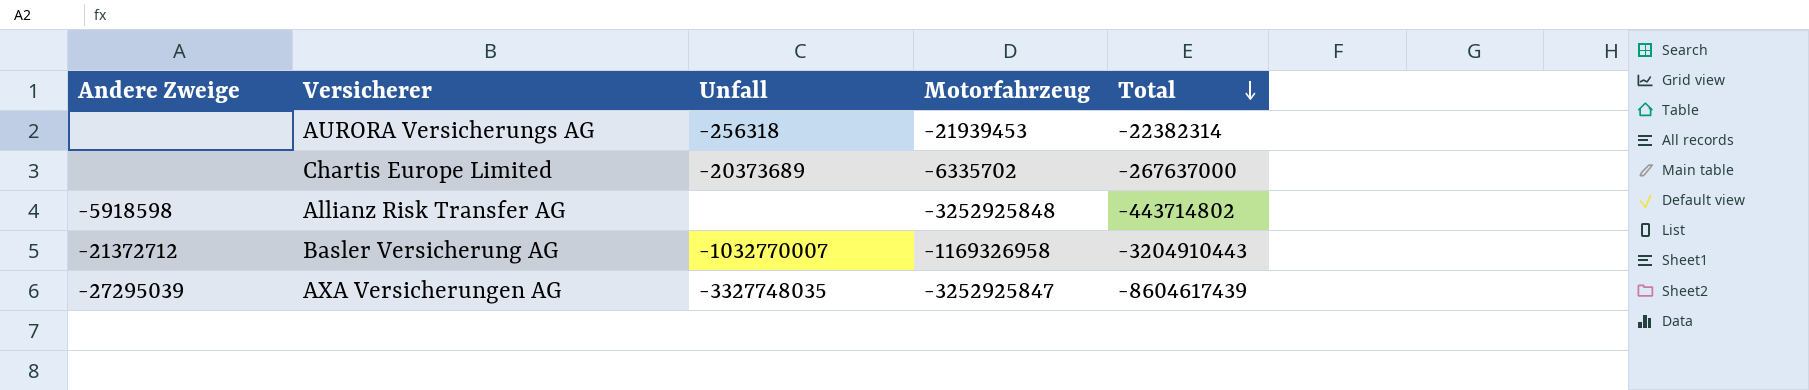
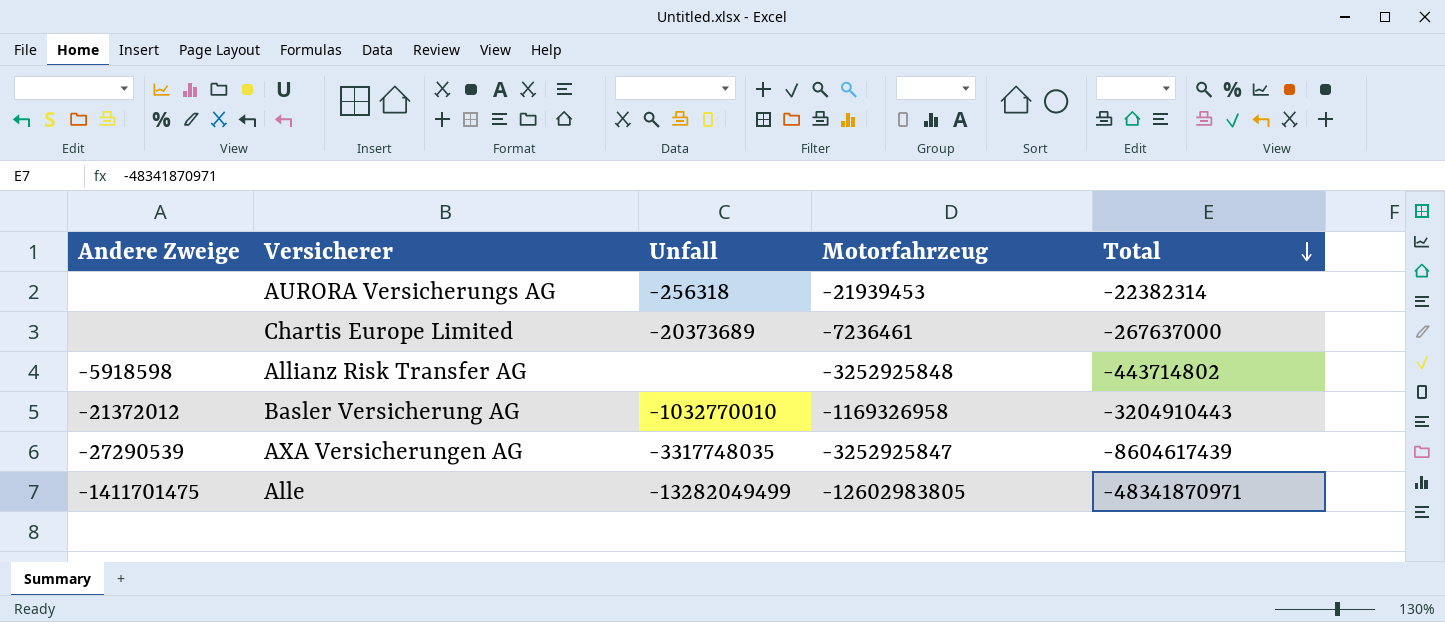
Chartis Europe Limited | Motorfahrzeug: -6335702 -> -7236461
Basler Versicherung AG | Andere Zweige: -21372712 -> -21372012
Basler Versicherung AG | Unfall: -1032770007 -> -1032770010
AXA Versicherungen AG | Andere Zweige: -27295039 -> -27290539
AXA Versicherungen AG | Unfall: -3327748035 -> -3317748035
row Alle: none -> -1411701475 | -13282049499 | -12602983805 | -48341870971

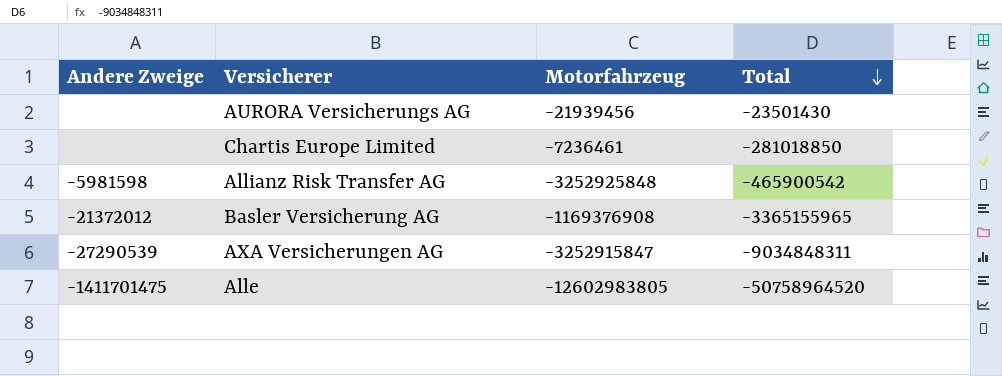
column Unfall | position: 3 -> none
AURORA Versicherungs AG | Motorfahrzeug: -21939453 -> -21939456
AURORA Versicherungs AG | Total: -22382314 -> -23501430
Chartis Europe Limited | Total: -267637000 -> -281018850
Allianz Risk Transfer AG | Andere Zweige: -5918598 -> -5981598
Allianz Risk Transfer AG | Total: -443714802 -> -465900542
Basler Versicherung AG | Motorfahrzeug: -1169326958 -> -1169376908
Basler Versicherung AG | Total: -3204910443 -> -3365155965
AXA Versicherungen AG | Motorfahrzeug: -3252925847 -> -3252915847
AXA Versicherungen AG | Total: -8604617439 -> -9034848311
Alle | Total: -48341870971 -> -50758964520

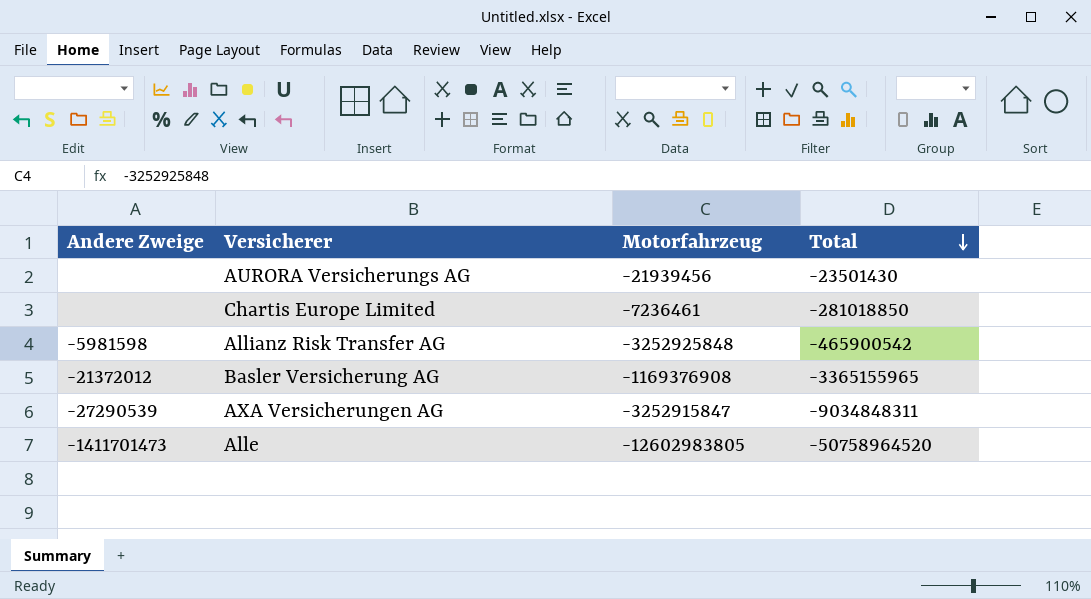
Alle | Andere Zweige: -1411701475 -> -1411701473

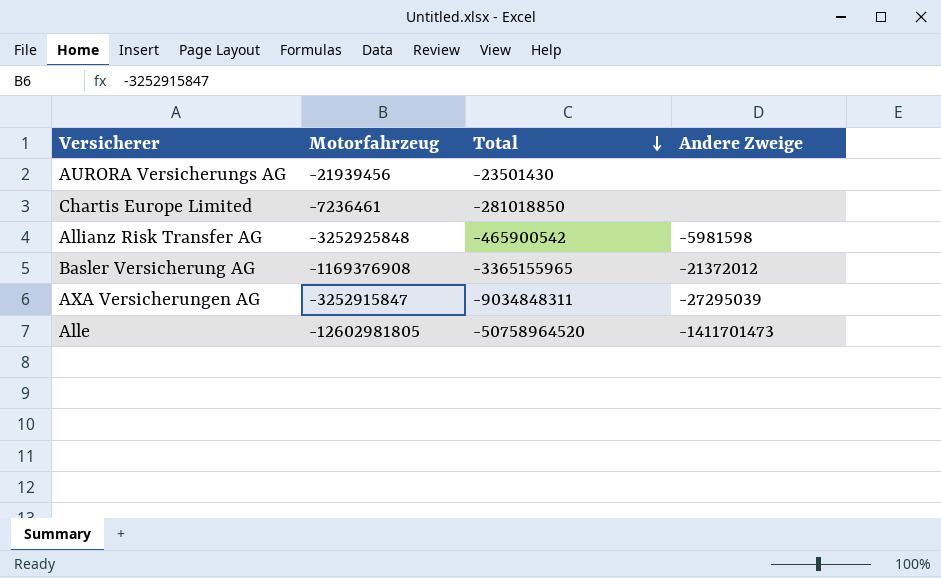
column Andere Zweige | position: 1 -> 4
AXA Versicherungen AG | Andere Zweige: -27290539 -> -27295039
Alle | Motorfahrzeug: -12602983805 -> -12602981805

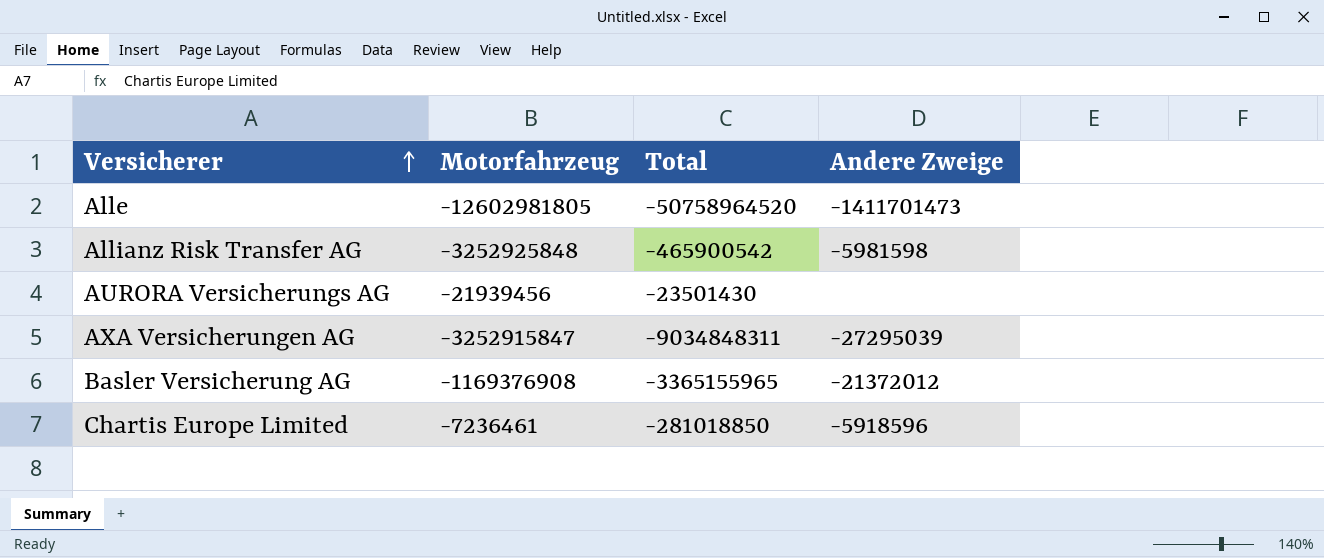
row order: Total descending -> Versicherer ascending
Chartis Europe Limited | Andere Zweige: none -> -5918596

